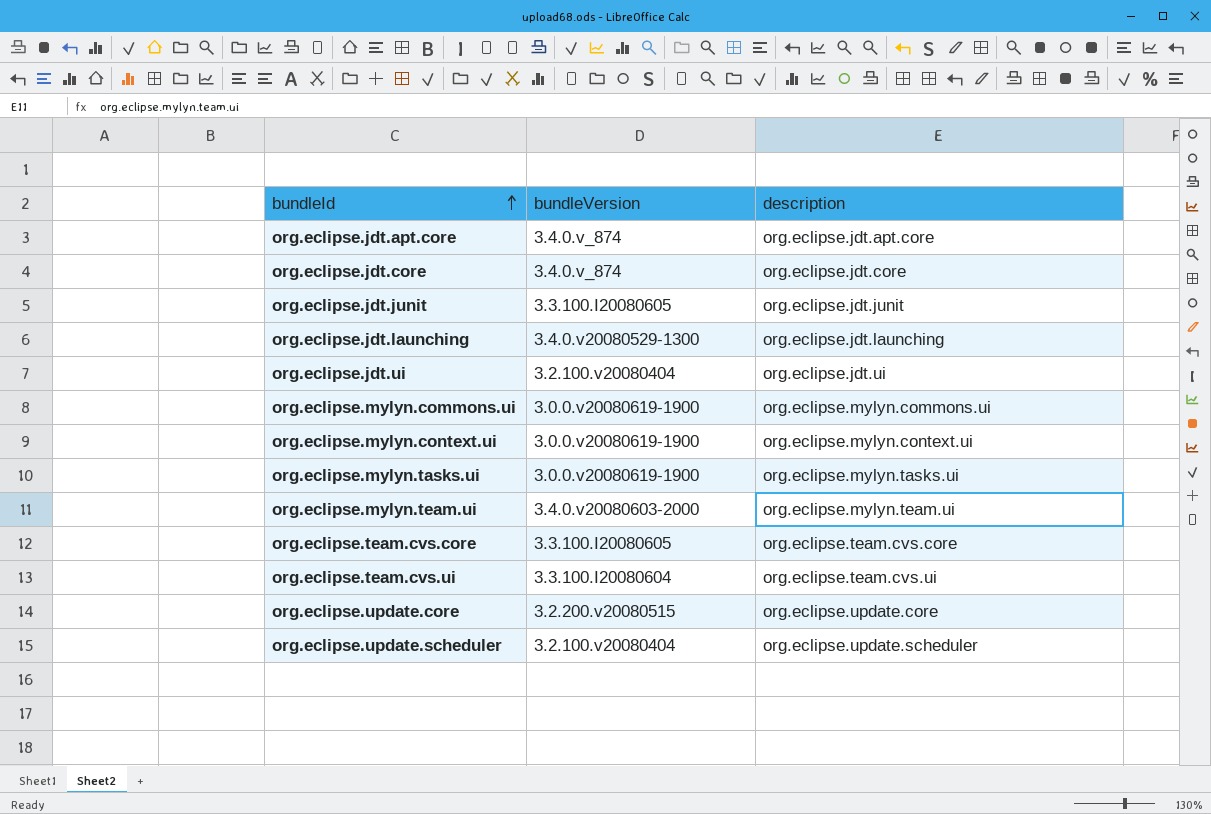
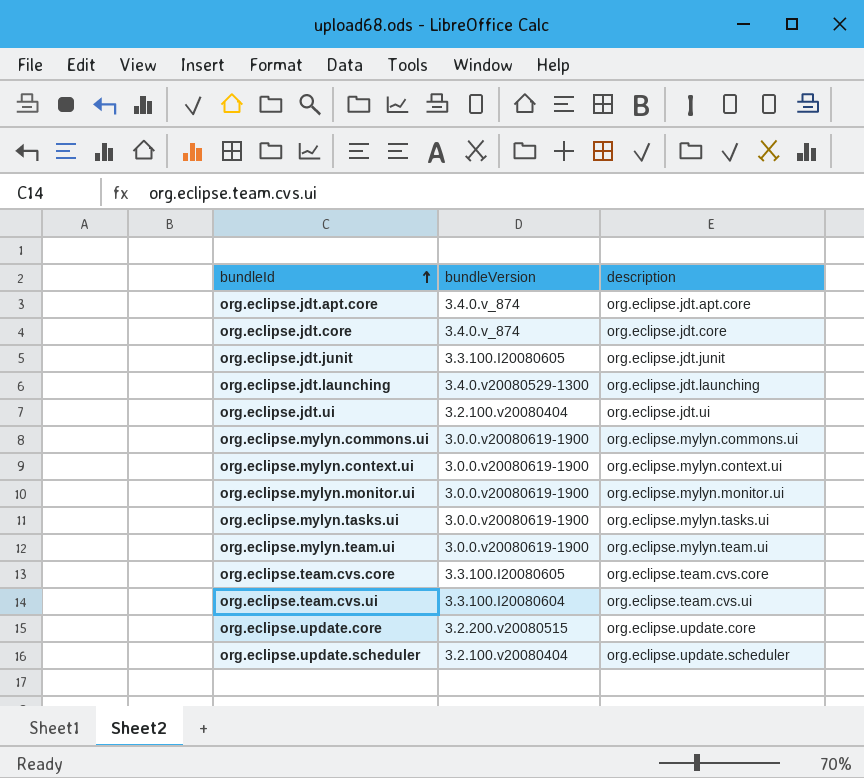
row org.eclipse.mylyn.monitor.ui: none -> 3.0.0.v20080619-1900 | org.eclipse.mylyn.monitor.ui
org.eclipse.mylyn.team.ui | bundleVersion: 3.4.0.v20080603-2000 -> 3.0.0.v20080619-1900

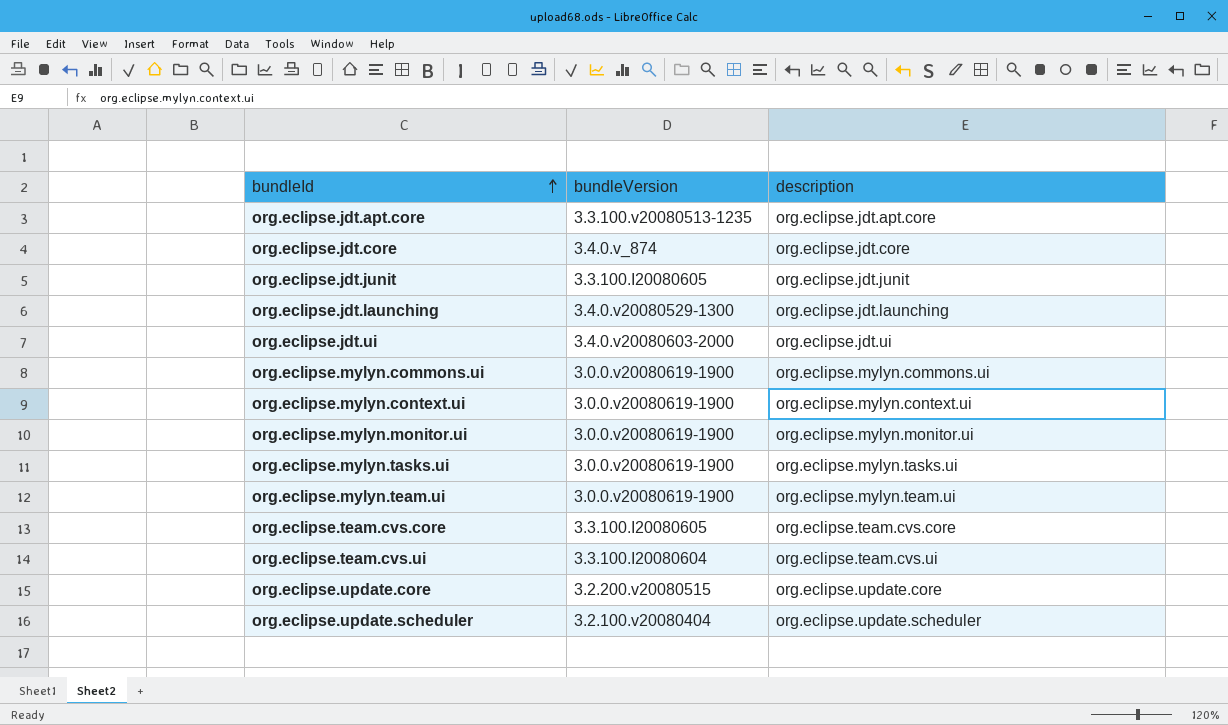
org.eclipse.jdt.apt.core | bundleVersion: 3.4.0.v_874 -> 3.3.100.v20080513-1235
org.eclipse.jdt.ui | bundleVersion: 3.2.100.v20080404 -> 3.4.0.v20080603-2000

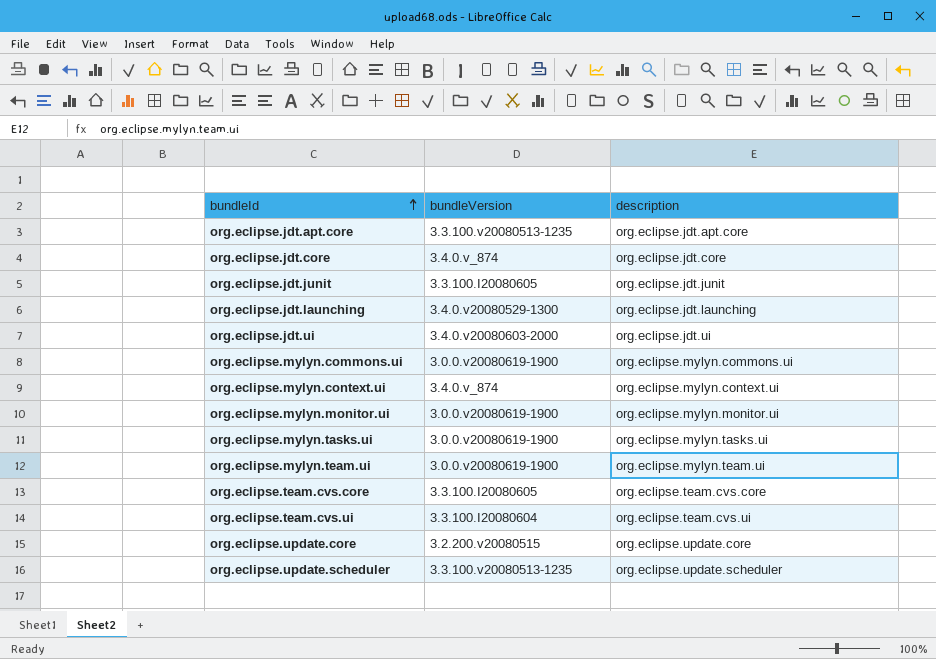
org.eclipse.mylyn.context.ui | bundleVersion: 3.0.0.v20080619-1900 -> 3.4.0.v_874
org.eclipse.update.scheduler | bundleVersion: 3.2.100.v20080404 -> 3.3.100.v20080513-1235

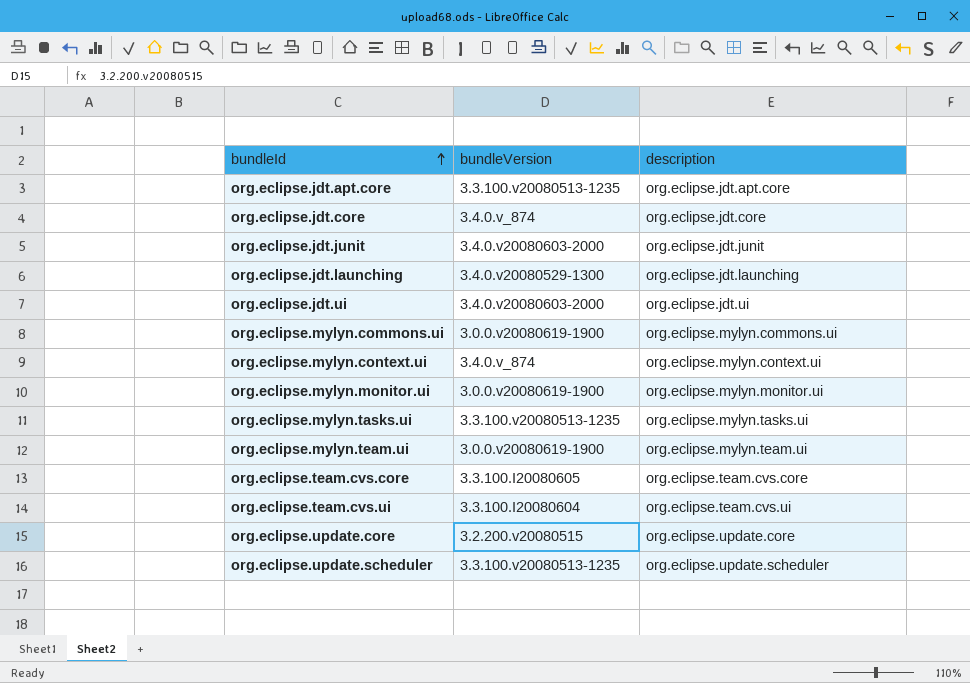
org.eclipse.jdt.junit | bundleVersion: 3.3.100.I20080605 -> 3.4.0.v20080603-2000
org.eclipse.mylyn.tasks.ui | bundleVersion: 3.0.0.v20080619-1900 -> 3.3.100.v20080513-1235

